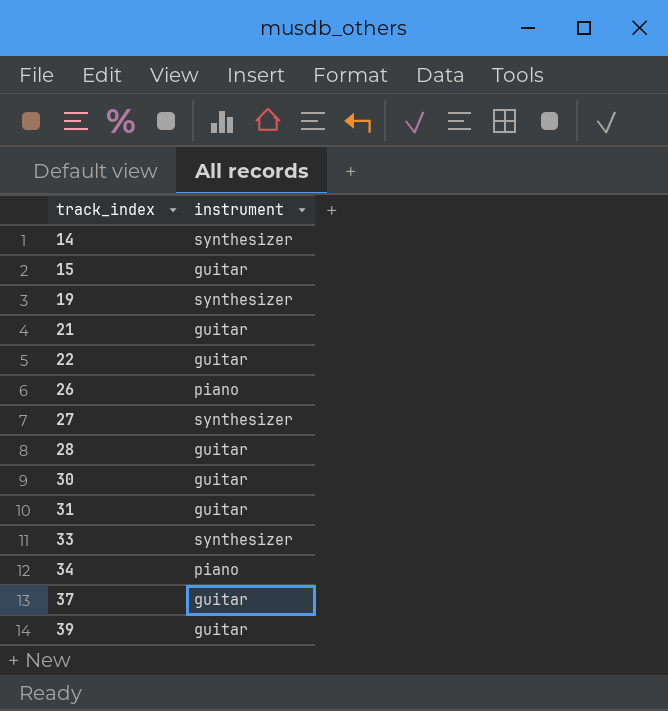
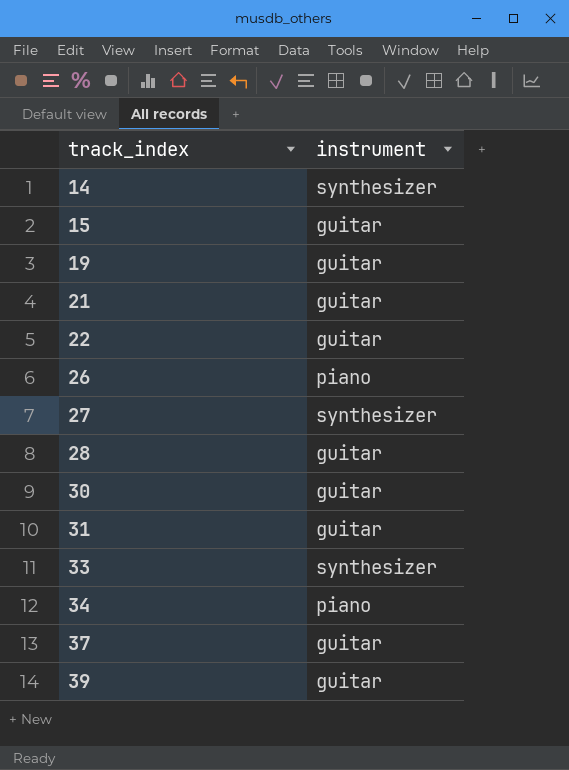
19 | instrument: synthesizer -> guitar

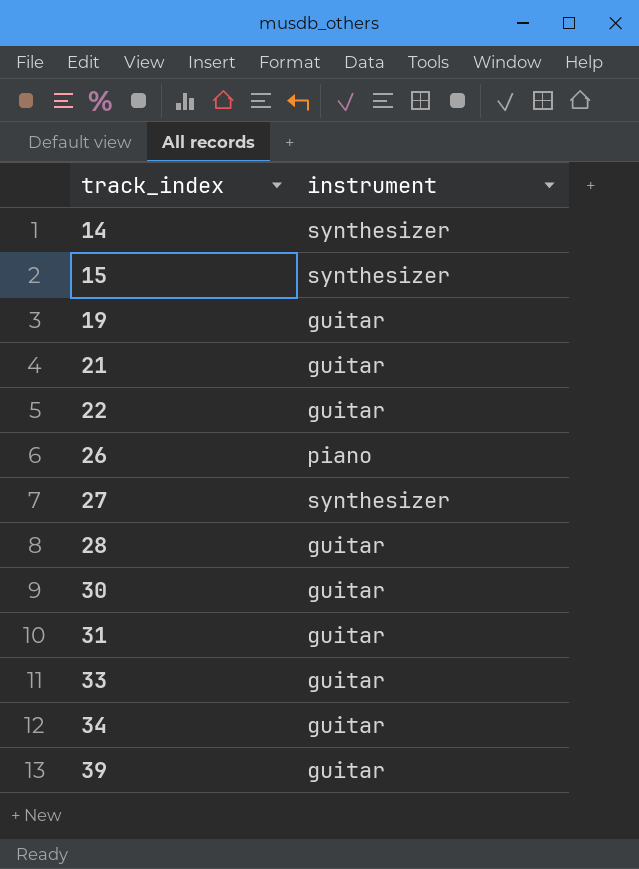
row 37: guitar -> none
15 | instrument: guitar -> synthesizer
33 | instrument: synthesizer -> guitar
34 | instrument: piano -> guitar

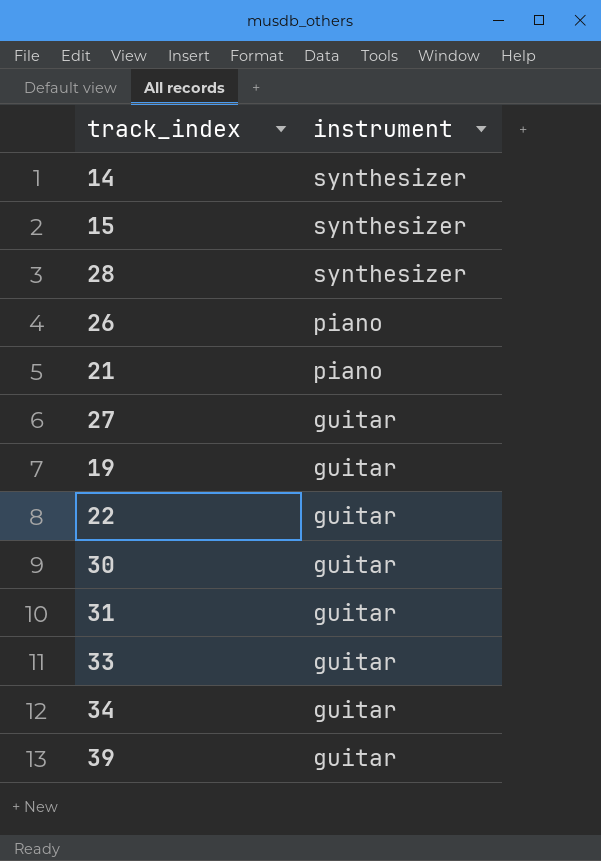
row order: track_index ascending -> instrument descending
28 | instrument: guitar -> synthesizer
21 | instrument: guitar -> piano
27 | instrument: synthesizer -> guitar

